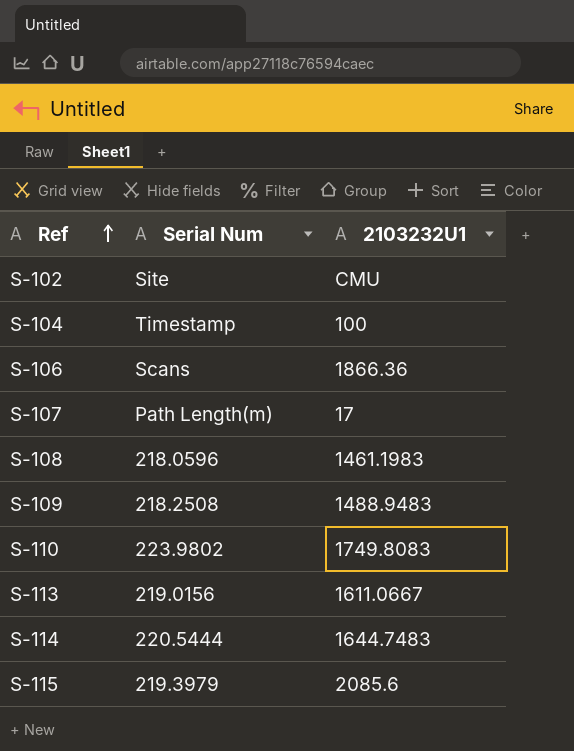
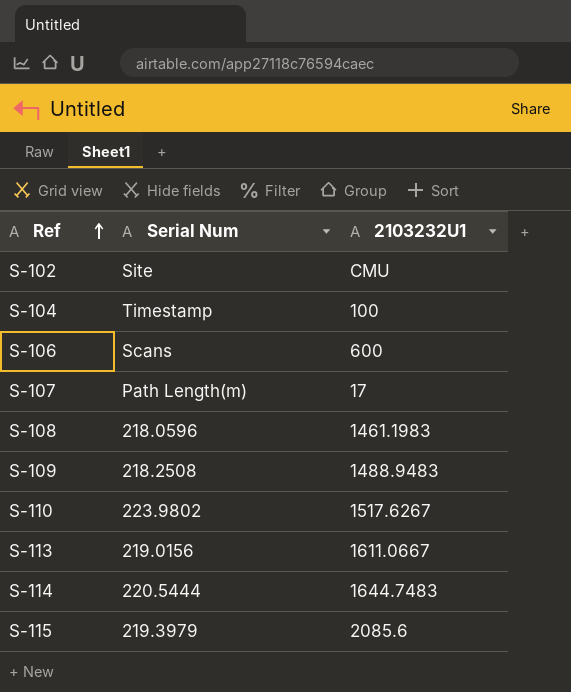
S-106 | 2103232U1: 1866.36 -> 600
S-110 | 2103232U1: 1749.8083 -> 1517.6267

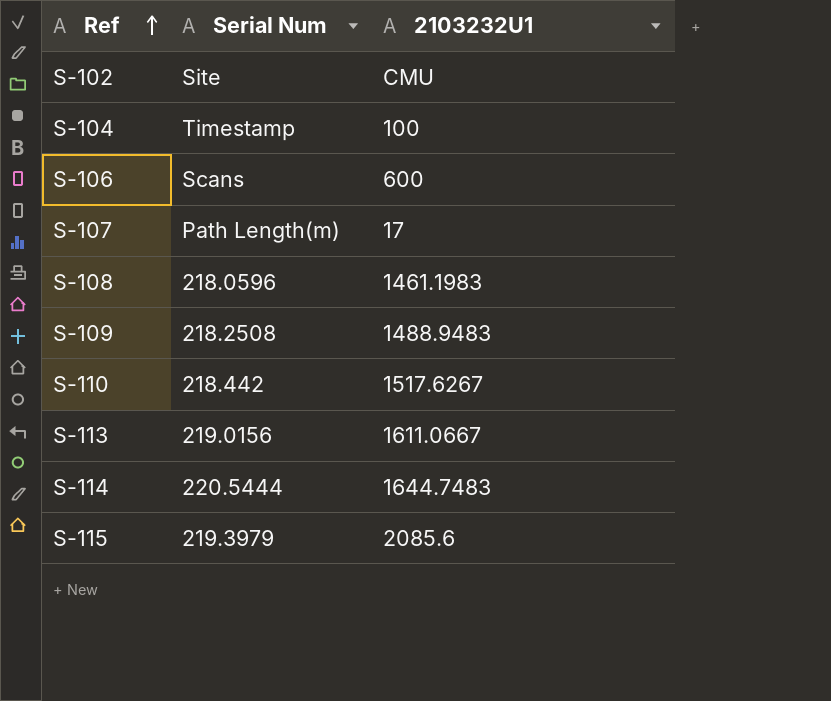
S-110 | Serial Num: 223.9802 -> 218.442

